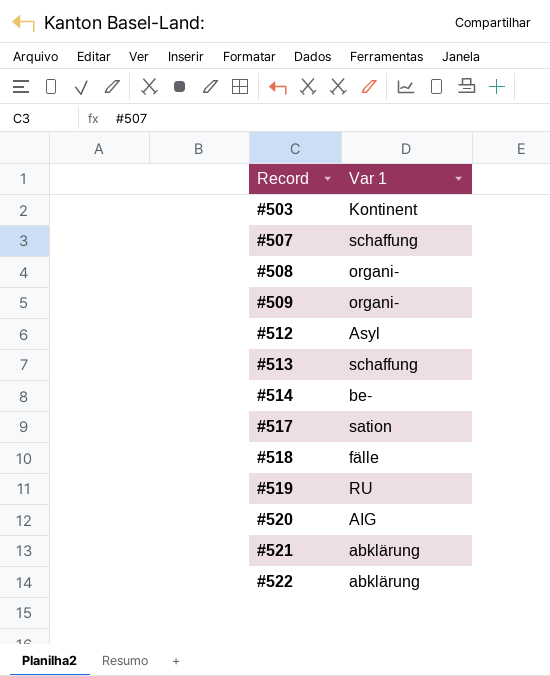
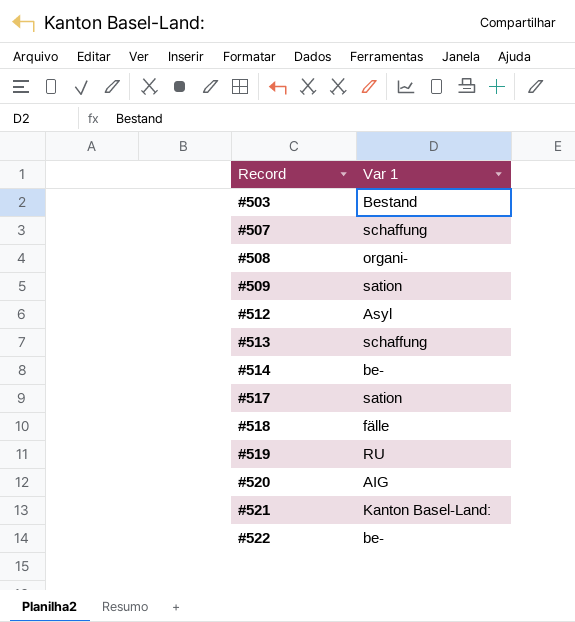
#503 | Var 1: Kontinent -> Bestand
#509 | Var 1: organi- -> sation
#521 | Var 1: abklärung -> Kanton Basel-Land:
#522 | Var 1: abklärung -> be-

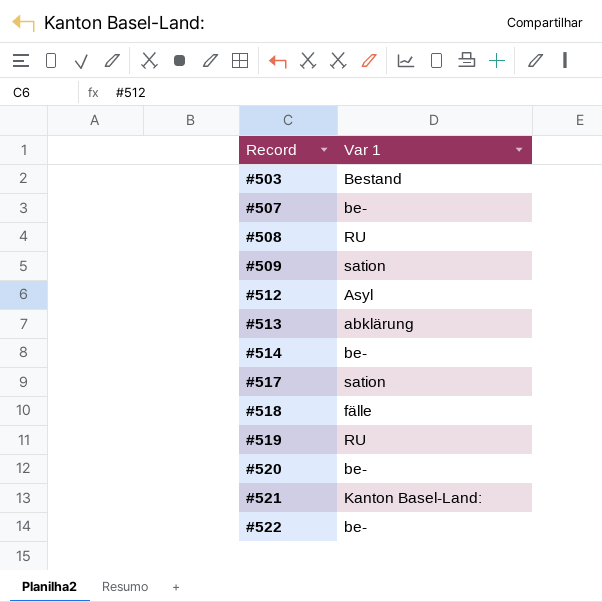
#507 | Var 1: schaffung -> be-
#508 | Var 1: organi- -> RU
#513 | Var 1: schaffung -> abklärung
#520 | Var 1: AIG -> be-

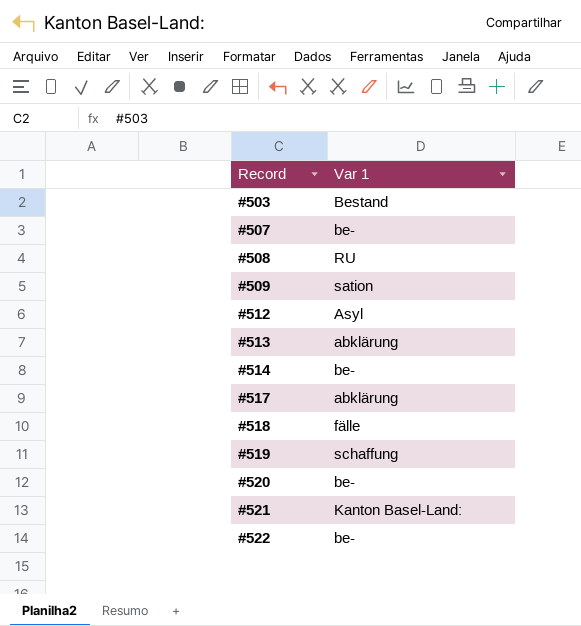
#517 | Var 1: sation -> abklärung
#519 | Var 1: RU -> schaffung

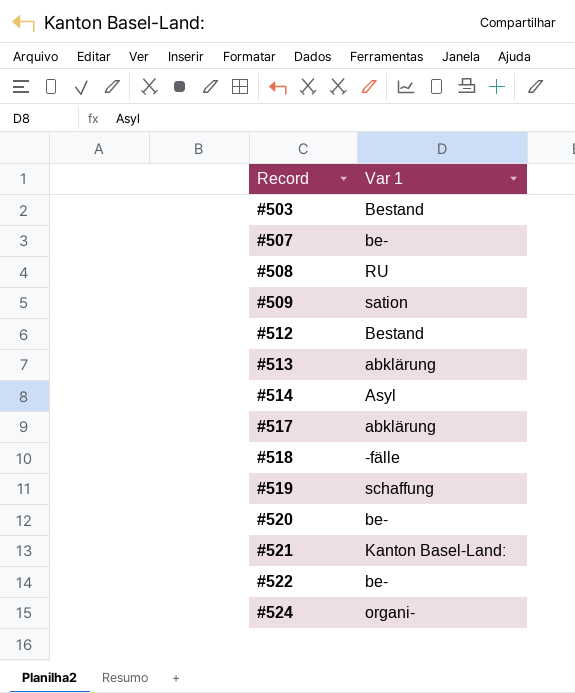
#512 | Var 1: Asyl -> Bestand
#514 | Var 1: be- -> Asyl
#518 | Var 1: fälle -> -fälle
row #524: none -> organi-

